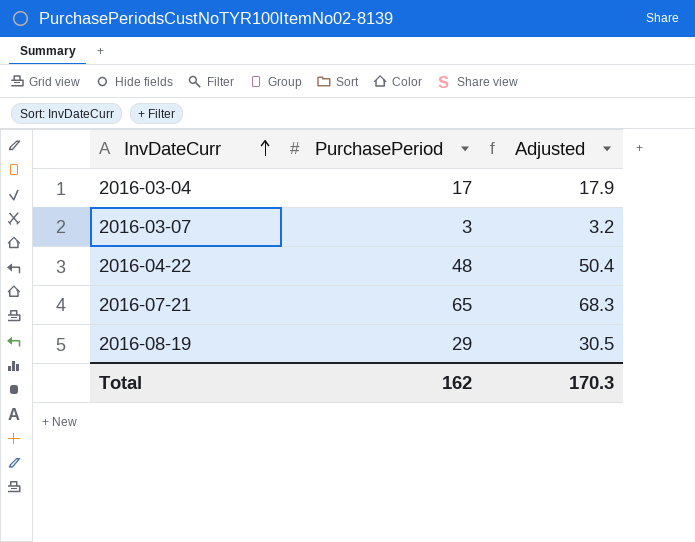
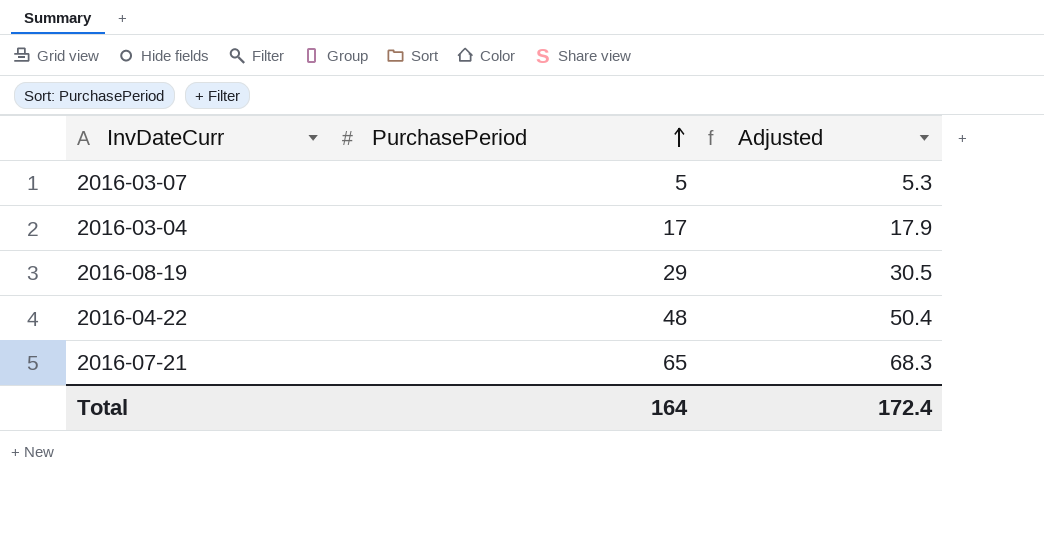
row order: InvDateCurr ascending -> PurchasePeriod ascending
2016-03-07 | PurchasePeriod: 3 -> 5
2016-03-07 | Adjusted: 3.2 -> 5.3
Total | PurchasePeriod: 162 -> 164
Total | Adjusted: 170.3 -> 172.4

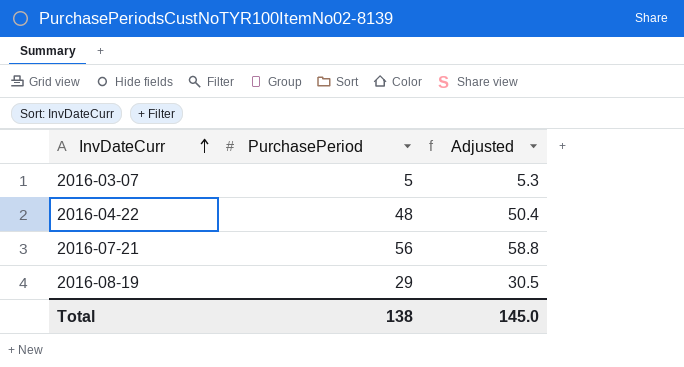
row order: PurchasePeriod ascending -> InvDateCurr ascending
row 2016-03-04: 17 | 17.9 -> none
2016-07-21 | PurchasePeriod: 65 -> 56
2016-07-21 | Adjusted: 68.3 -> 58.8
Total | PurchasePeriod: 164 -> 138
Total | Adjusted: 172.4 -> 145.0

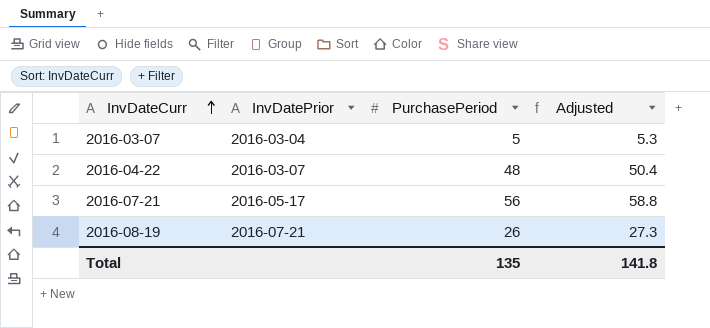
column InvDatePrior | position: none -> 2
2016-08-19 | PurchasePeriod: 29 -> 26
2016-08-19 | Adjusted: 30.5 -> 27.3
Total | PurchasePeriod: 138 -> 135
Total | Adjusted: 145.0 -> 141.8

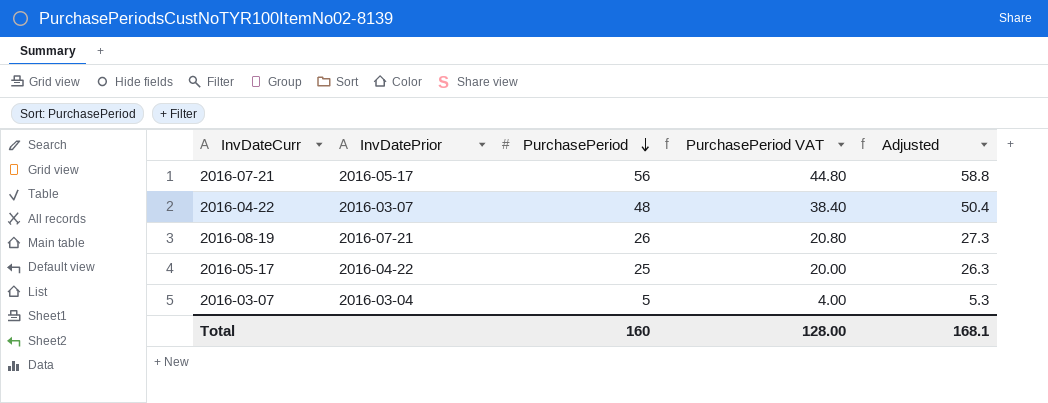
row order: InvDateCurr ascending -> PurchasePeriod descending
column PurchasePeriod VAT | formula: none -> [PurchasePeriod] * 0.8
row 2016-05-17: none -> 2016-04-22 | 25 | 20.00 | 26.3
Total | PurchasePeriod: 135 -> 160
Total | Adjusted: 141.8 -> 168.1

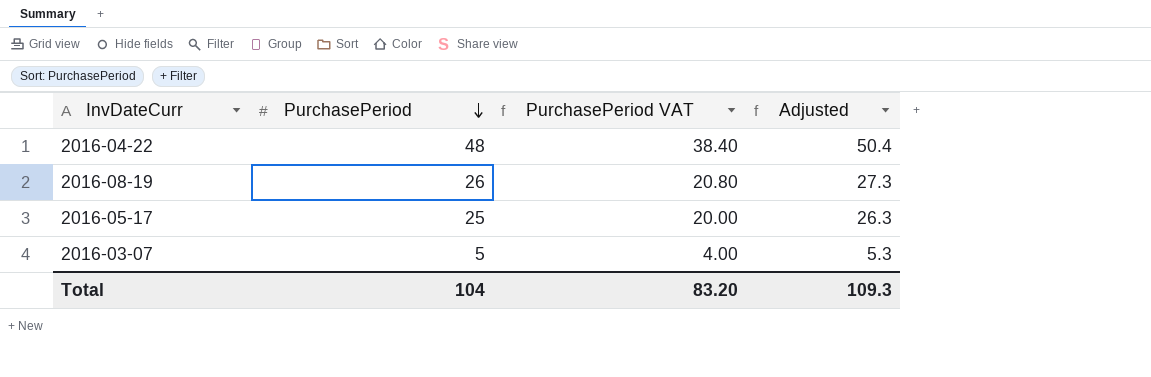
column InvDatePrior | position: 2 -> none
row 2016-07-21: 2016-05-17 | 56 | 44.80 | 58.8 -> none
Total | PurchasePeriod: 160 -> 104
Total | PurchasePeriod VAT: 128.00 -> 83.20
Total | Adjusted: 168.1 -> 109.3

